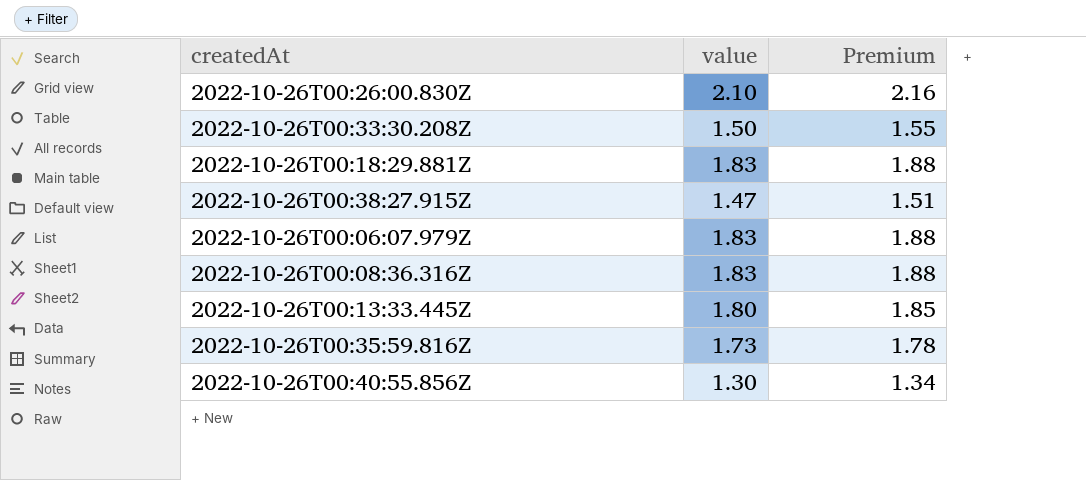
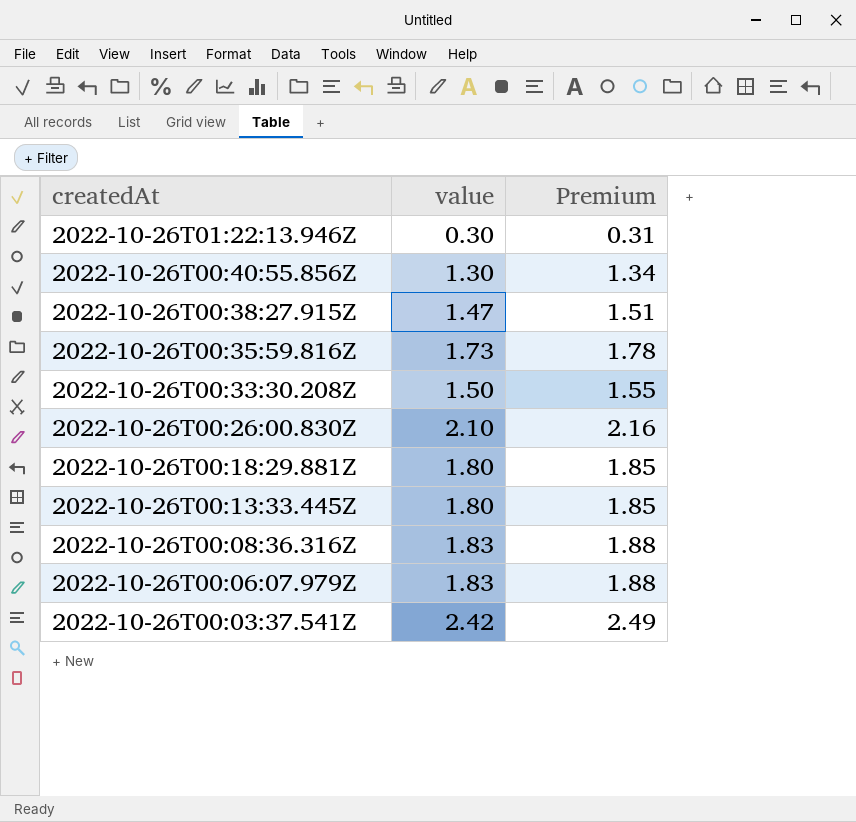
row order: none -> createdAt descending
row 2022-10-26T01:22:13.946Z: none -> 0.30 | 0.31
2022-10-26T00:18:29.881Z | value: 1.83 -> 1.80
2022-10-26T00:18:29.881Z | Premium: 1.88 -> 1.85
row 2022-10-26T00:03:37.541Z: none -> 2.42 | 2.49

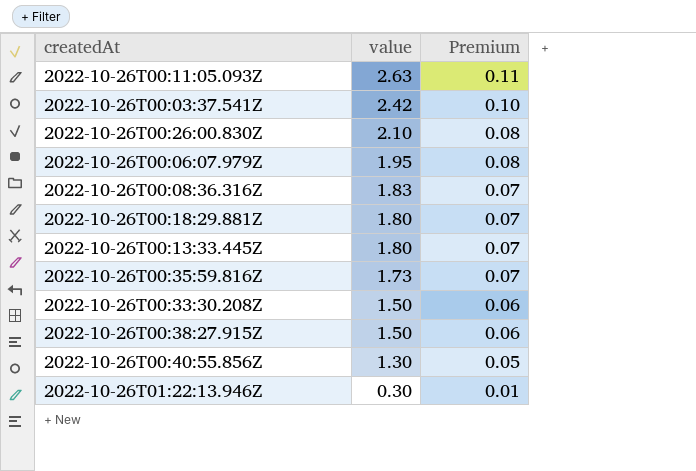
row order: createdAt descending -> value descending
column Premium | formula: [value] * 1.03 -> [value] * 0.04
row 2022-10-26T00:11:05.093Z: none -> 2.63 | 0.11
2022-10-26T00:06:07.979Z | value: 1.83 -> 1.95
2022-10-26T00:38:27.915Z | value: 1.47 -> 1.50

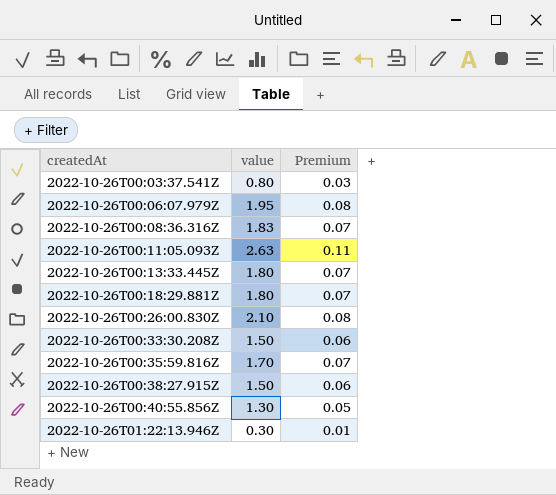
row order: value descending -> createdAt ascending
2022-10-26T00:03:37.541Z | value: 2.42 -> 0.80
2022-10-26T00:03:37.541Z | Premium: 0.10 -> 0.03
2022-10-26T00:35:59.816Z | value: 1.73 -> 1.70

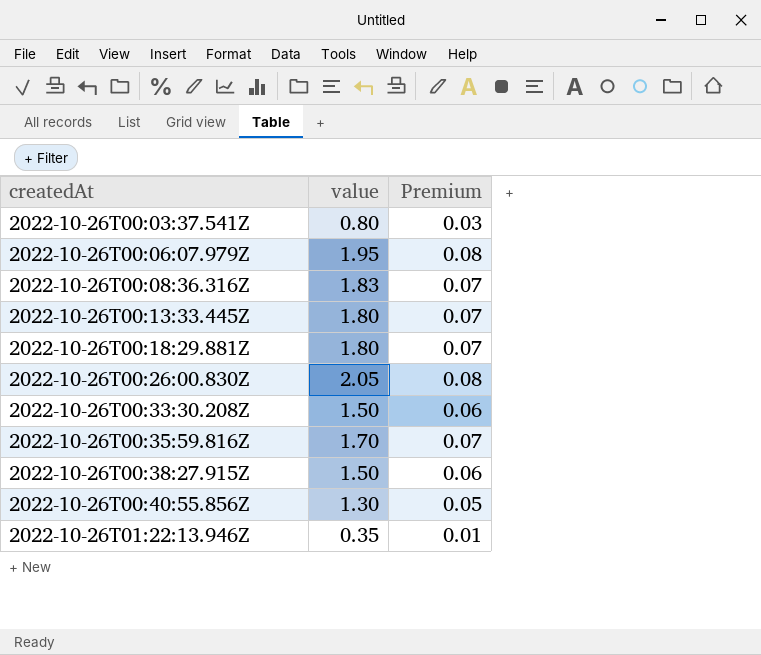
row 2022-10-26T00:11:05.093Z: 2.63 | 0.11 -> none
2022-10-26T00:26:00.830Z | value: 2.10 -> 2.05
2022-10-26T01:22:13.946Z | value: 0.30 -> 0.35

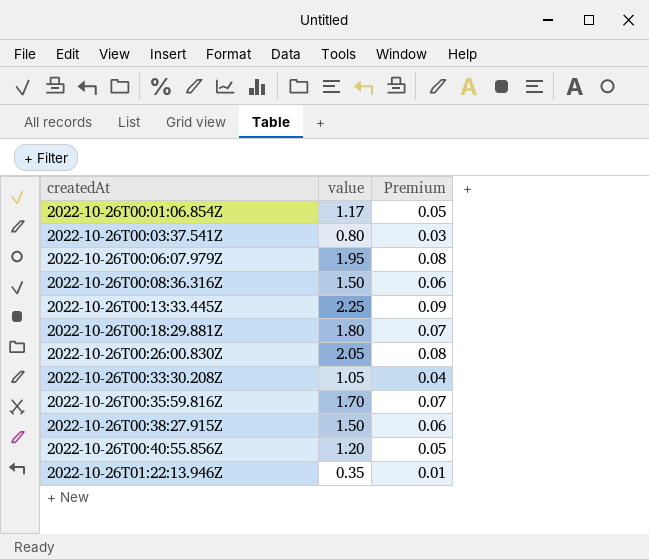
row 2022-10-26T00:01:06.854Z: none -> 1.17 | 0.05
2022-10-26T00:08:36.316Z | value: 1.83 -> 1.50
2022-10-26T00:08:36.316Z | Premium: 0.07 -> 0.06
2022-10-26T00:13:33.445Z | value: 1.80 -> 2.25
2022-10-26T00:13:33.445Z | Premium: 0.07 -> 0.09
2022-10-26T00:33:30.208Z | value: 1.50 -> 1.05
2022-10-26T00:33:30.208Z | Premium: 0.06 -> 0.04
2022-10-26T00:40:55.856Z | value: 1.30 -> 1.20

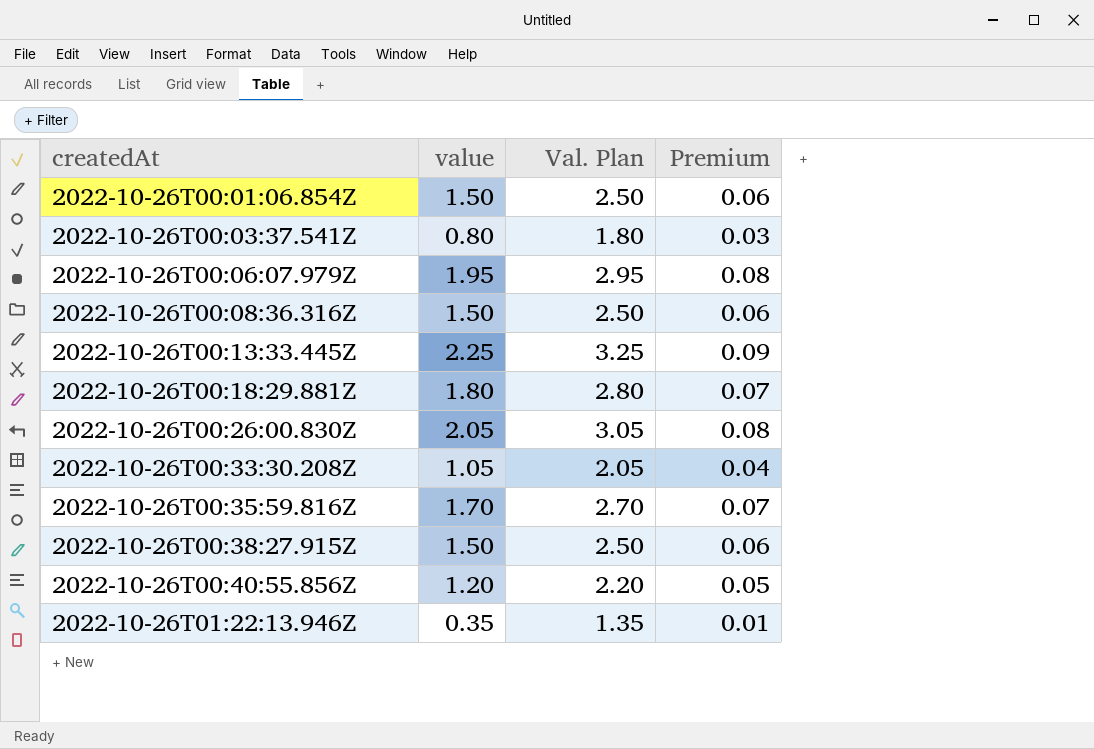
column Val. Plan | formula: none -> [value] + 1
2022-10-26T00:01:06.854Z | value: 1.17 -> 1.50
2022-10-26T00:01:06.854Z | Premium: 0.05 -> 0.06

